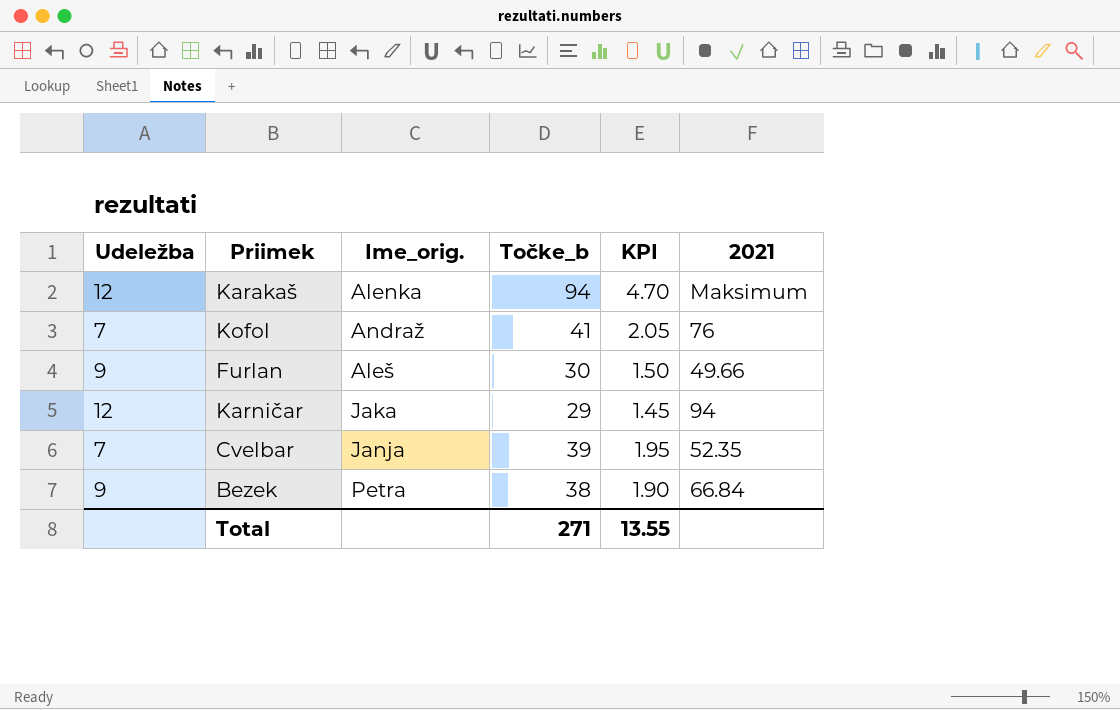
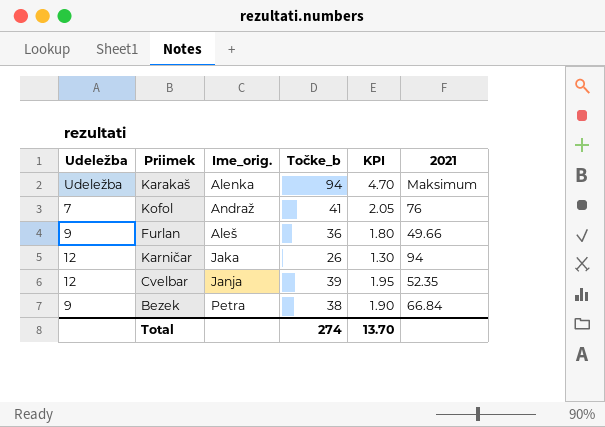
Karakaš | Udeležba: 12 -> Udeležba
Furlan | Točke_b: 30 -> 36
Furlan | KPI: 1.50 -> 1.80
Karničar | Točke_b: 29 -> 26
Karničar | KPI: 1.45 -> 1.30
Cvelbar | Udeležba: 7 -> 12
Total | Točke_b: 271 -> 274
Total | KPI: 13.55 -> 13.70

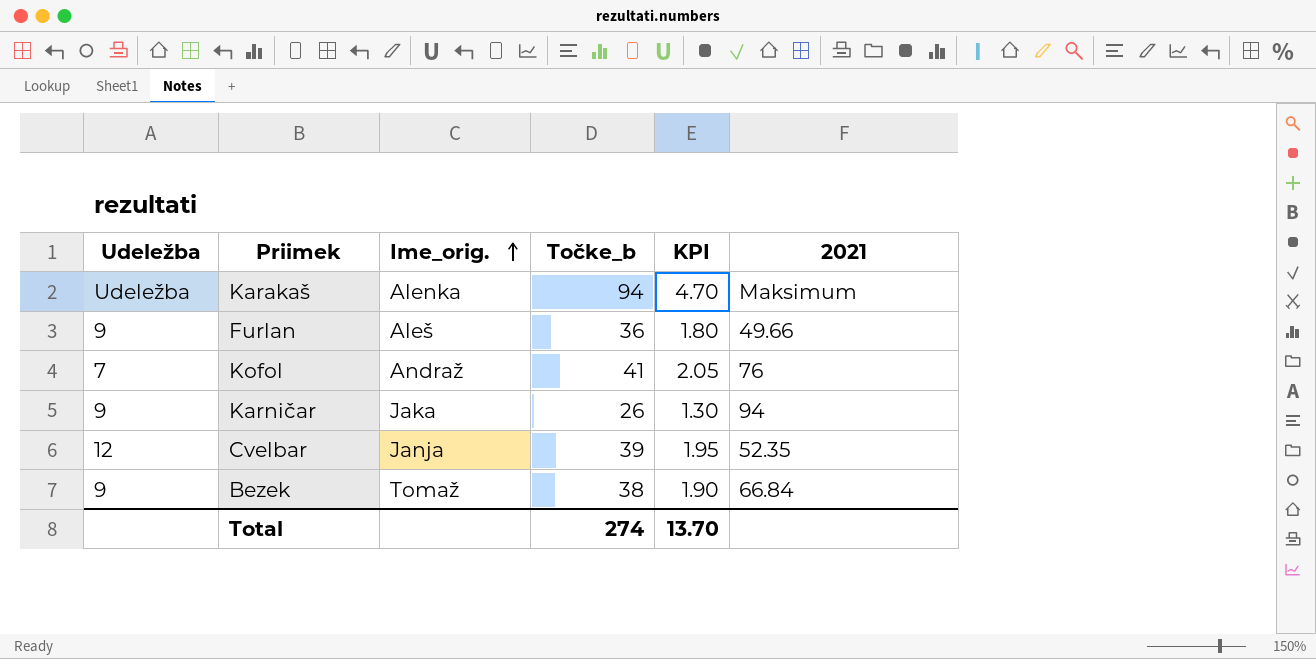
row order: none -> Ime_orig. ascending
Karničar | Udeležba: 12 -> 9
Bezek | Ime_orig.: Petra -> Tomaž

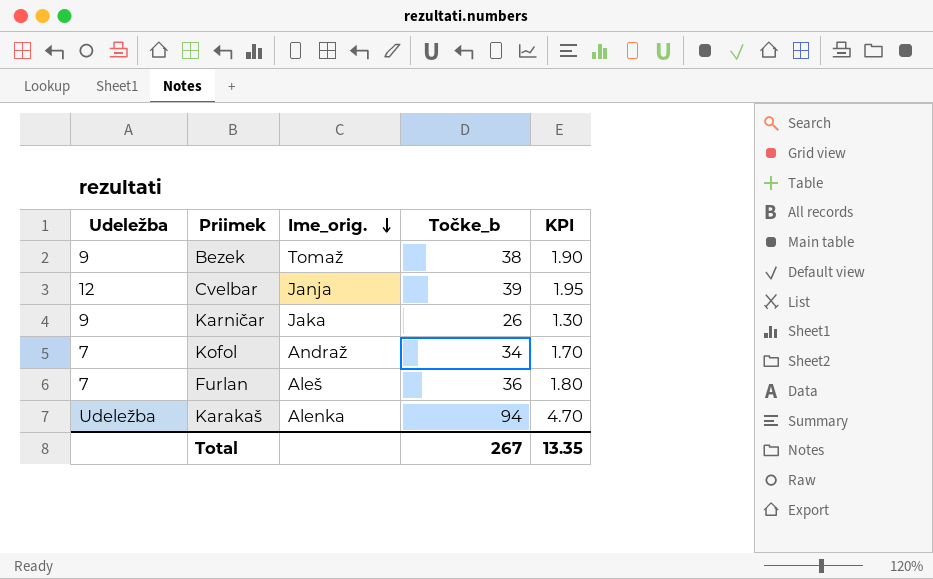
row order: Ime_orig. ascending -> Ime_orig. descending
column 2021 | position: 6 -> none
Kofol | Točke_b: 41 -> 34
Kofol | KPI: 2.05 -> 1.70
Furlan | Udeležba: 9 -> 7
Total | Točke_b: 274 -> 267
Total | KPI: 13.70 -> 13.35

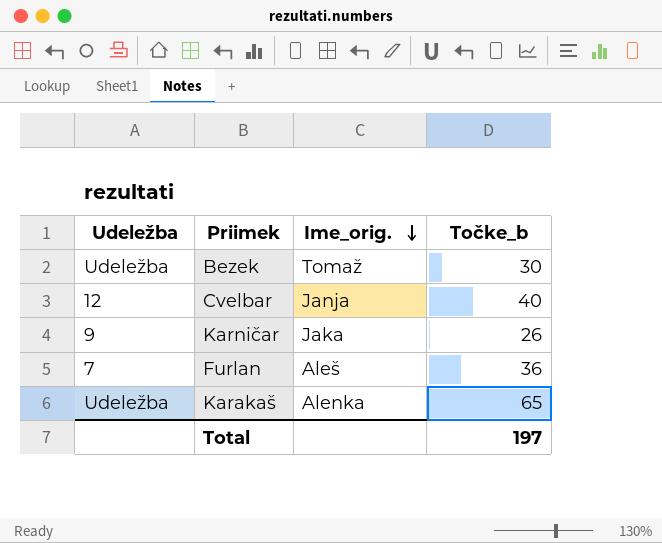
column KPI | formula: [Točke_b] * 0.05 -> none
row Kofol: 7 | Andraž | 34 | 1.70 -> none
Bezek | Udeležba: 9 -> Udeležba
Bezek | Točke_b: 38 -> 30
Cvelbar | Točke_b: 39 -> 40
Karakaš | Točke_b: 94 -> 65
Total | Točke_b: 267 -> 197

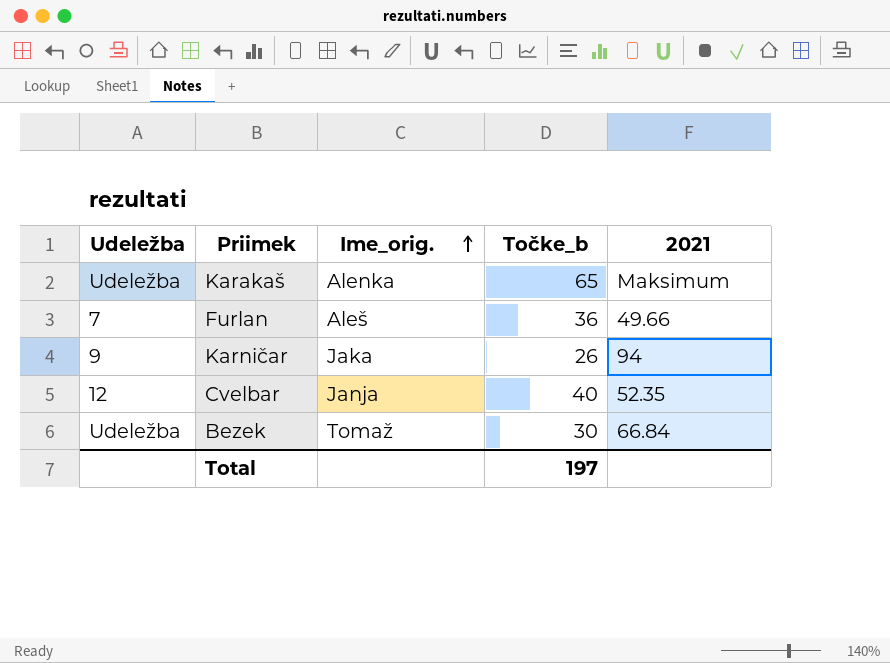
row order: Ime_orig. descending -> Ime_orig. ascending
column 2021 | position: none -> 5

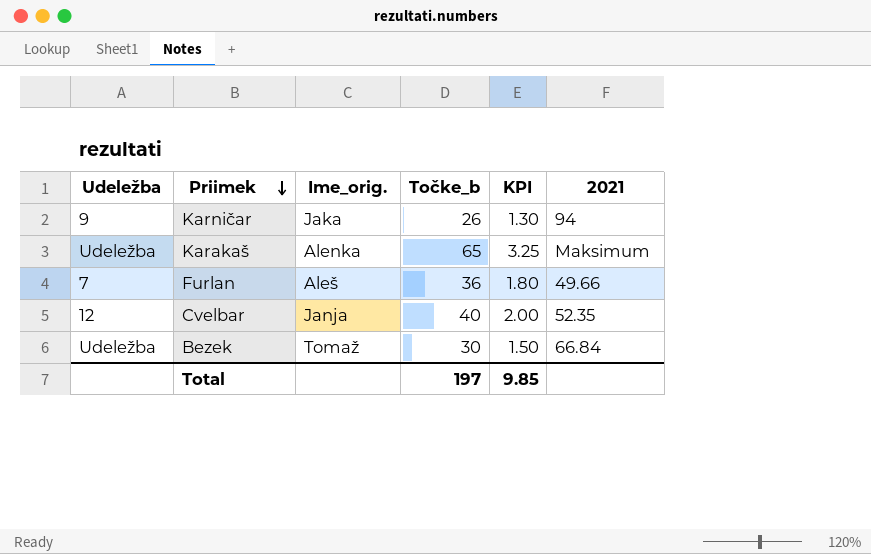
row order: Ime_orig. ascending -> Priimek descending
column KPI | formula: none -> [Točke_b] * 0.05

